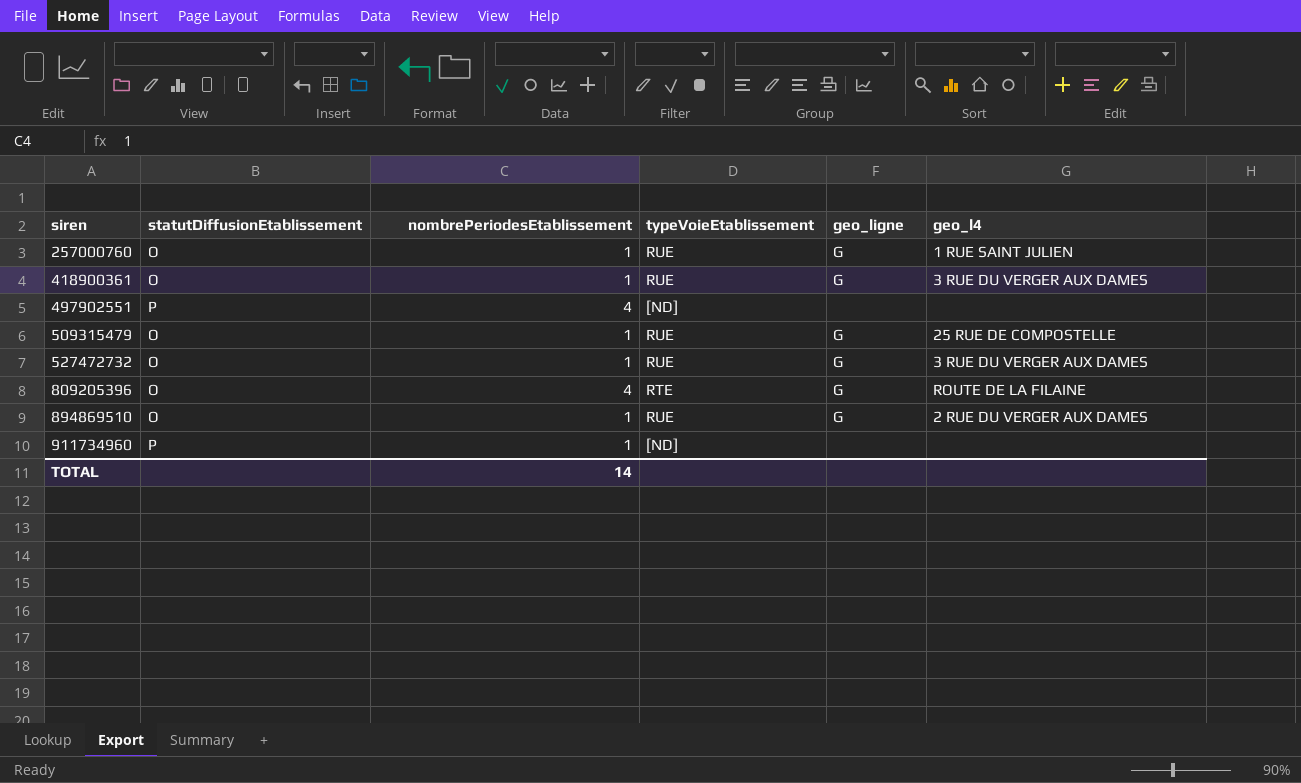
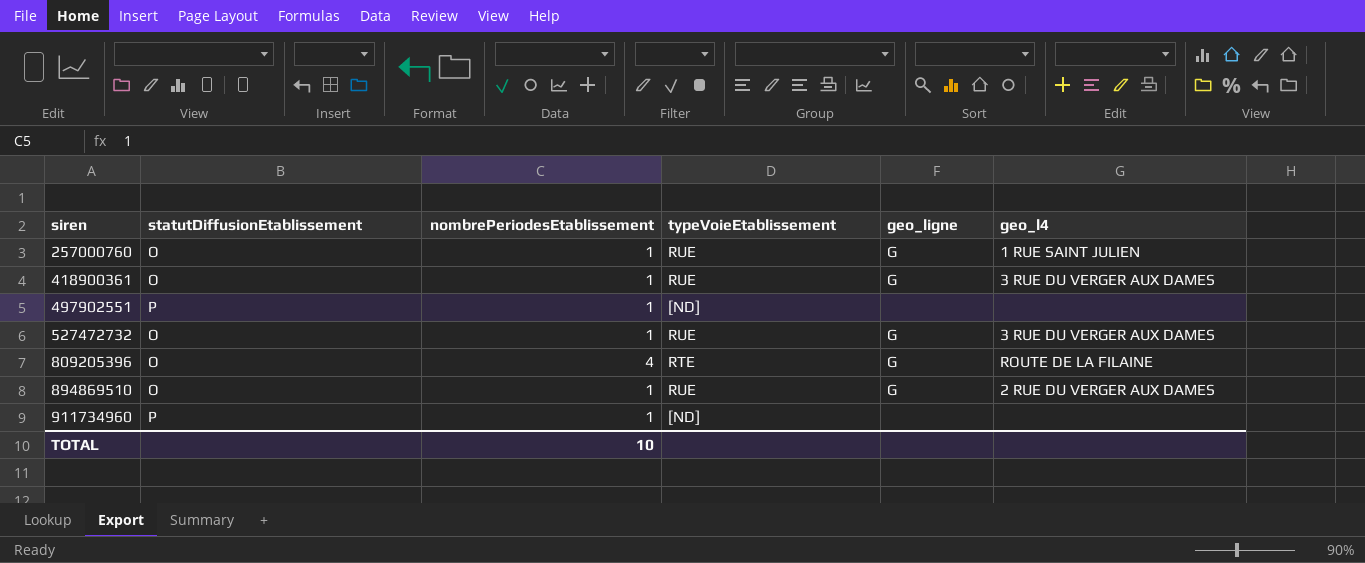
row 509315479: O | 1 | RUE | G | 25 RUE DE COMPOSTELLE -> none
497902551 | nombrePeriodesEtablissement: 4 -> 1
TOTAL | nombrePeriodesEtablissement: 14 -> 10

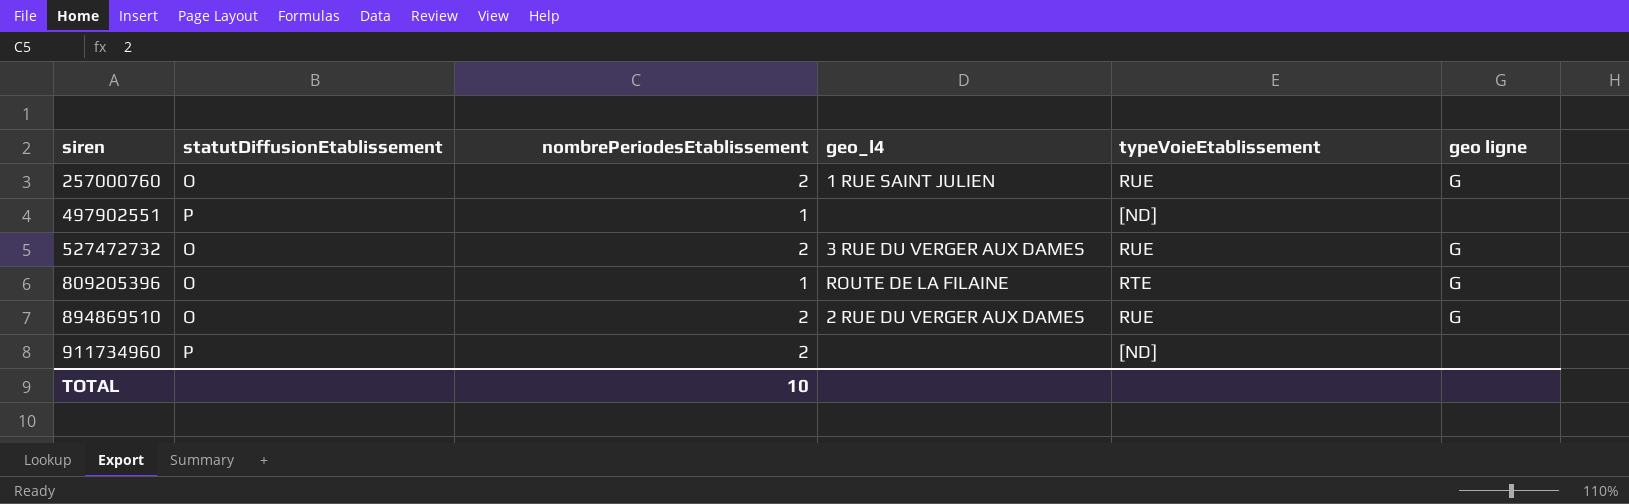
column geo_l4 | position: 6 -> 4
column name: geo_ligne -> geo ligne
row 418900361: O | 1 | RUE | G | 3 RUE DU VERGER AUX DAMES -> none
257000760 | nombrePeriodesEtablissement: 1 -> 2
527472732 | nombrePeriodesEtablissement: 1 -> 2
809205396 | nombrePeriodesEtablissement: 4 -> 1
894869510 | nombrePeriodesEtablissement: 1 -> 2
911734960 | nombrePeriodesEtablissement: 1 -> 2

